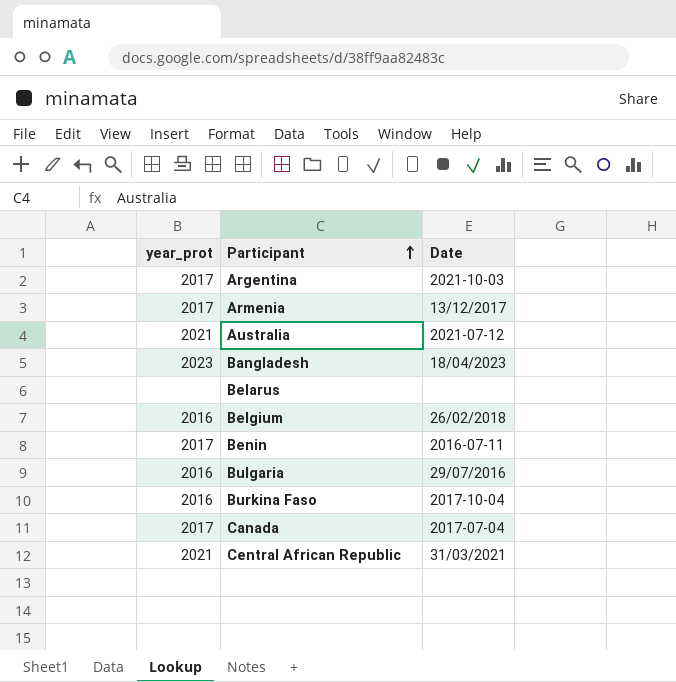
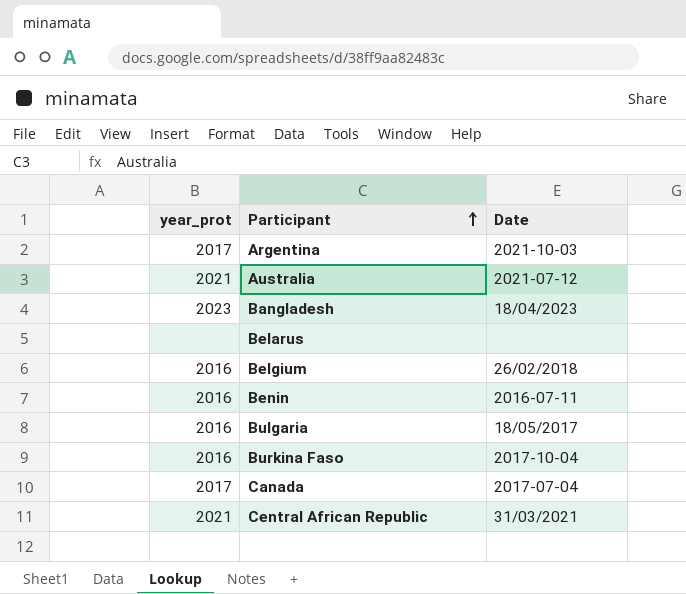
row Armenia: 2017 | 13/12/2017 -> none
Benin | year_prot: 2017 -> 2016
Bulgaria | Date: 29/07/2016 -> 18/05/2017

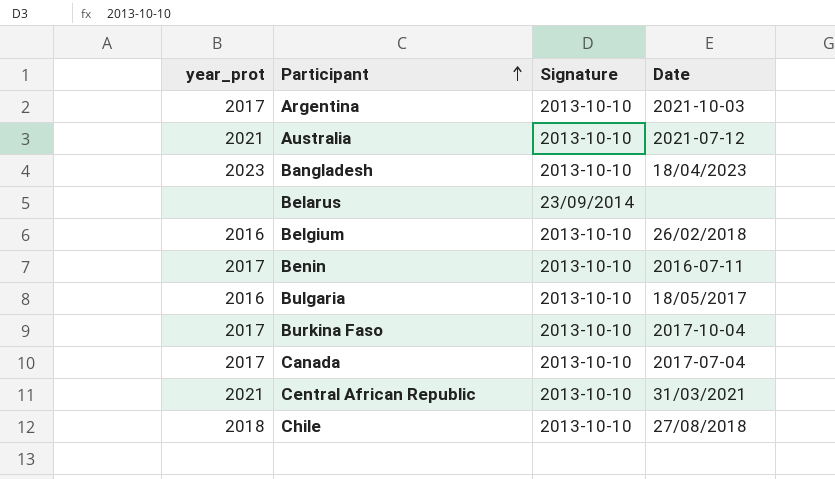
column Signature | position: none -> 3
Benin | year_prot: 2016 -> 2017
Burkina Faso | year_prot: 2016 -> 2017
row Chile: none -> 2018 | 2013-10-10 | 27/08/2018

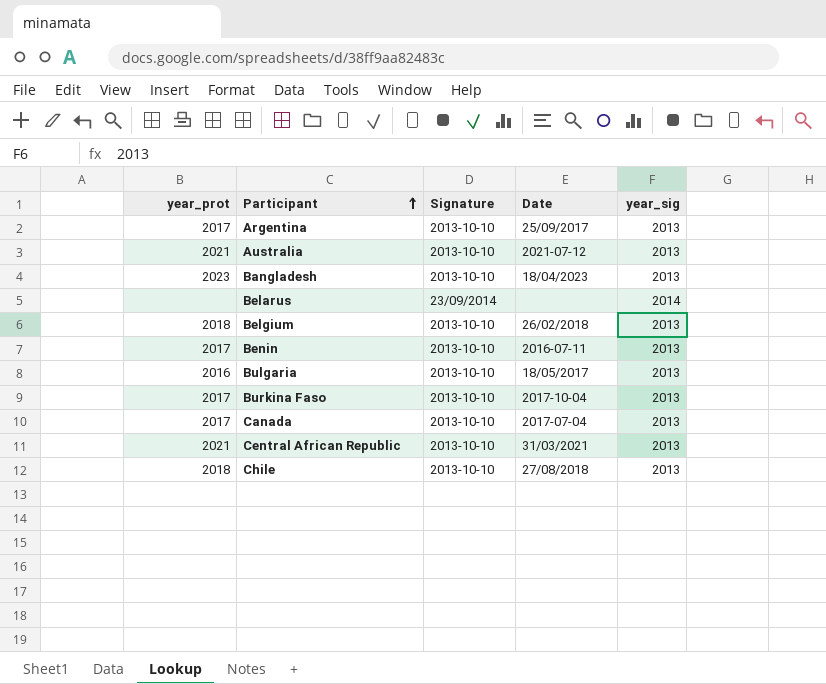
column year_sig | position: none -> 5
Argentina | Date: 2021-10-03 -> 25/09/2017
Belgium | year_prot: 2016 -> 2018

